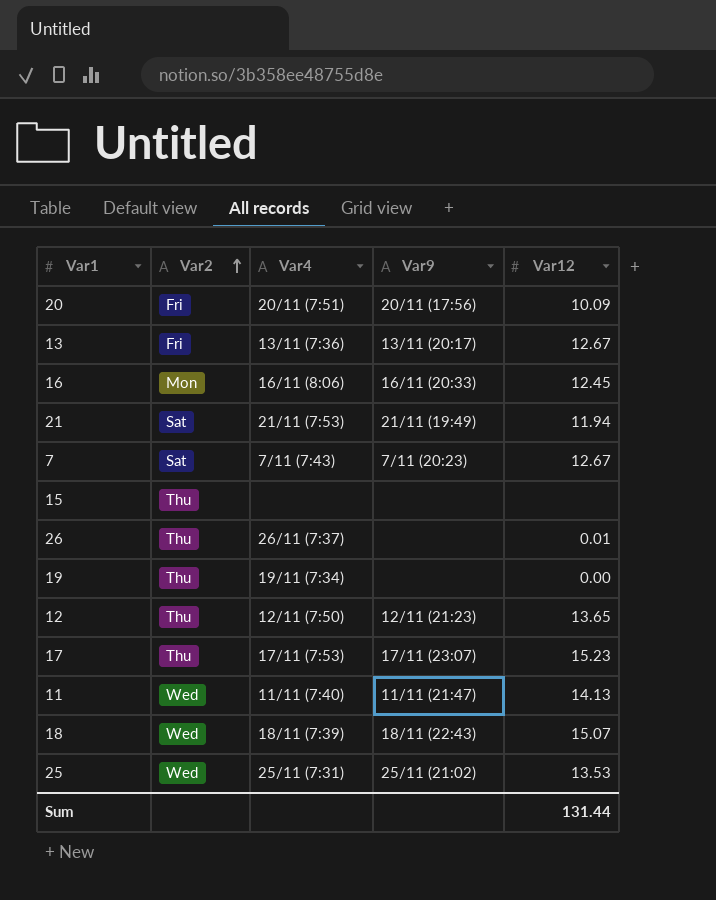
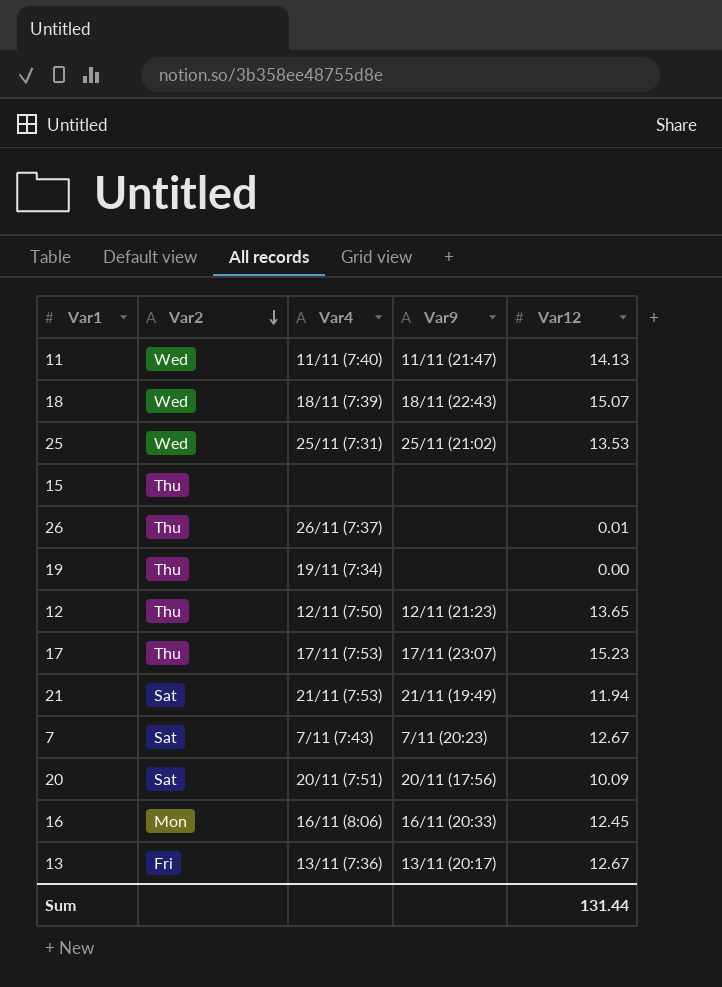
row order: Var2 ascending -> Var2 descending
20 | Var2: Fri -> Sat

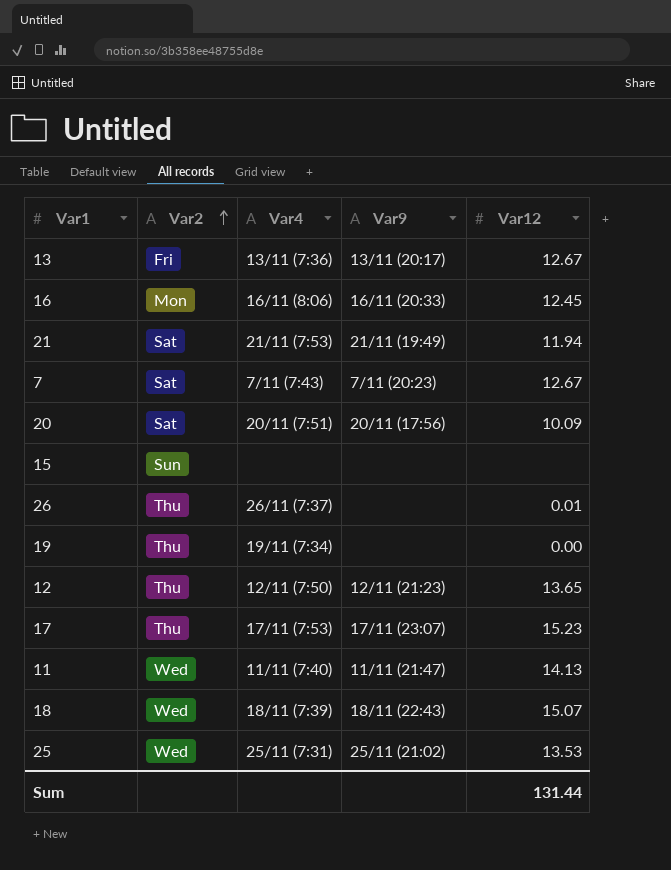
row order: Var2 descending -> Var2 ascending
15 | Var2: Thu -> Sun

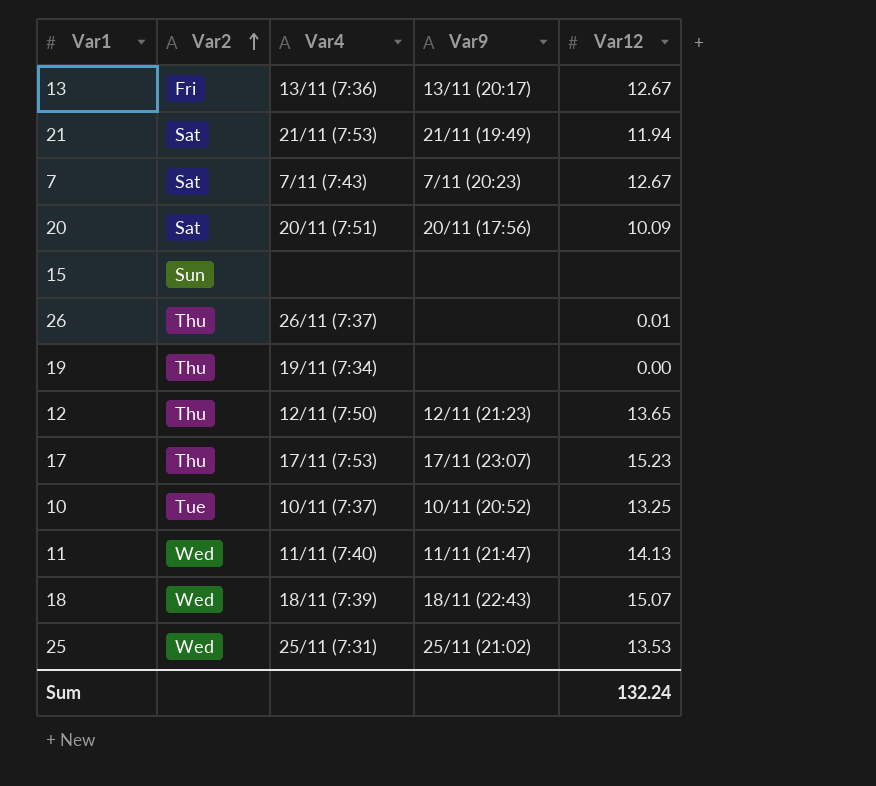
row 16: Mon | 16/11 (8:06) | 16/11 (20:33) | 12.45 -> none
row 10: none -> Tue | 10/11 (7:37) | 10/11 (20:52) | 13.25
Sum | Var12: 131.44 -> 132.24

